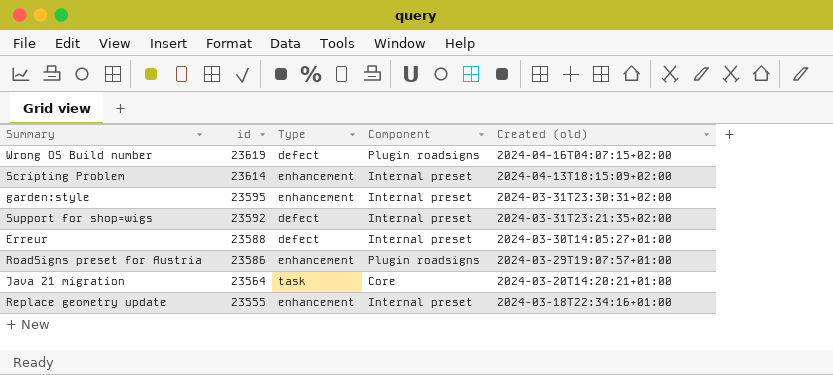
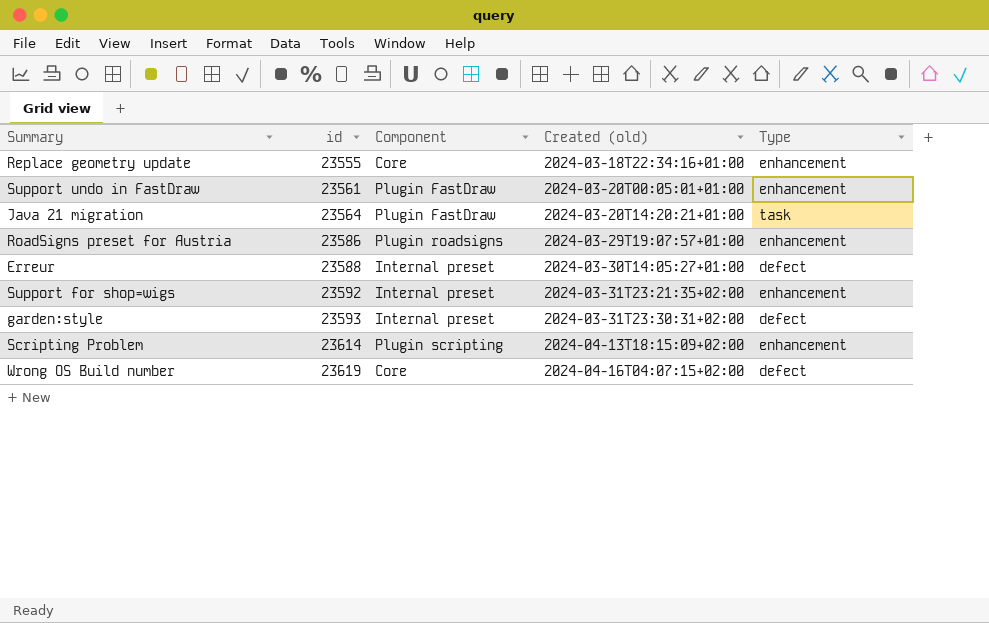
row order: id descending -> id ascending
column Type | position: 3 -> 5
Replace geometry update | Component: Internal preset -> Core
row Support undo in FastDraw: none -> 23561 | Plugin FastDraw | 2024-03-20T00:05:01+01:00 | enhancement
Java 21 migration | Component: Core -> Plugin FastDraw
Support for shop=wigs | Type: defect -> enhancement
garden:style | id: 23595 -> 23593
garden:style | Type: enhancement -> defect
Scripting Problem | Component: Internal preset -> Plugin scripting
Wrong OS Build number | Component: Plugin roadsigns -> Core

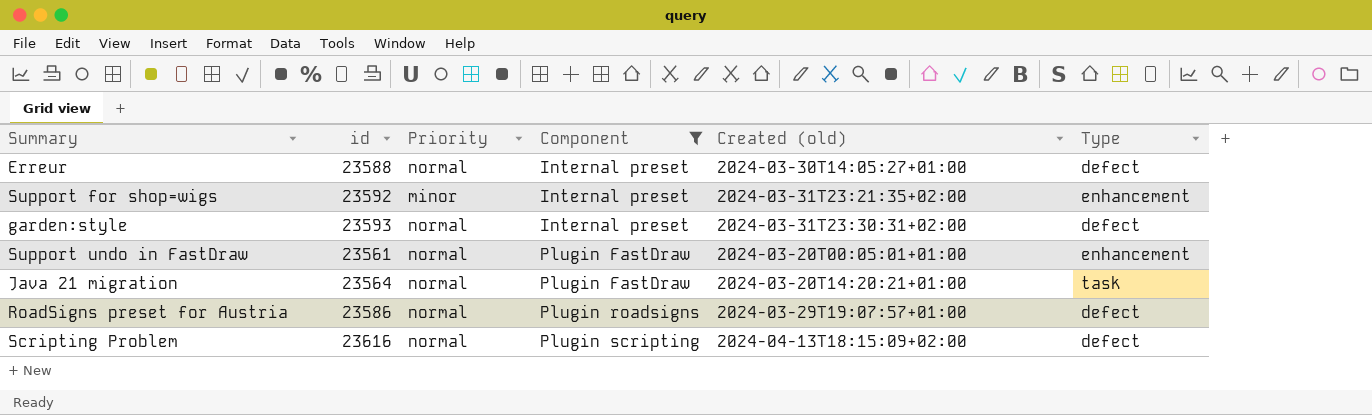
filter: none -> Component != Core
row order: id ascending -> Component ascending
column Priority | position: none -> 3
RoadSigns preset for Austria | Type: enhancement -> defect
Scripting Problem | id: 23614 -> 23616
Scripting Problem | Type: enhancement -> defect

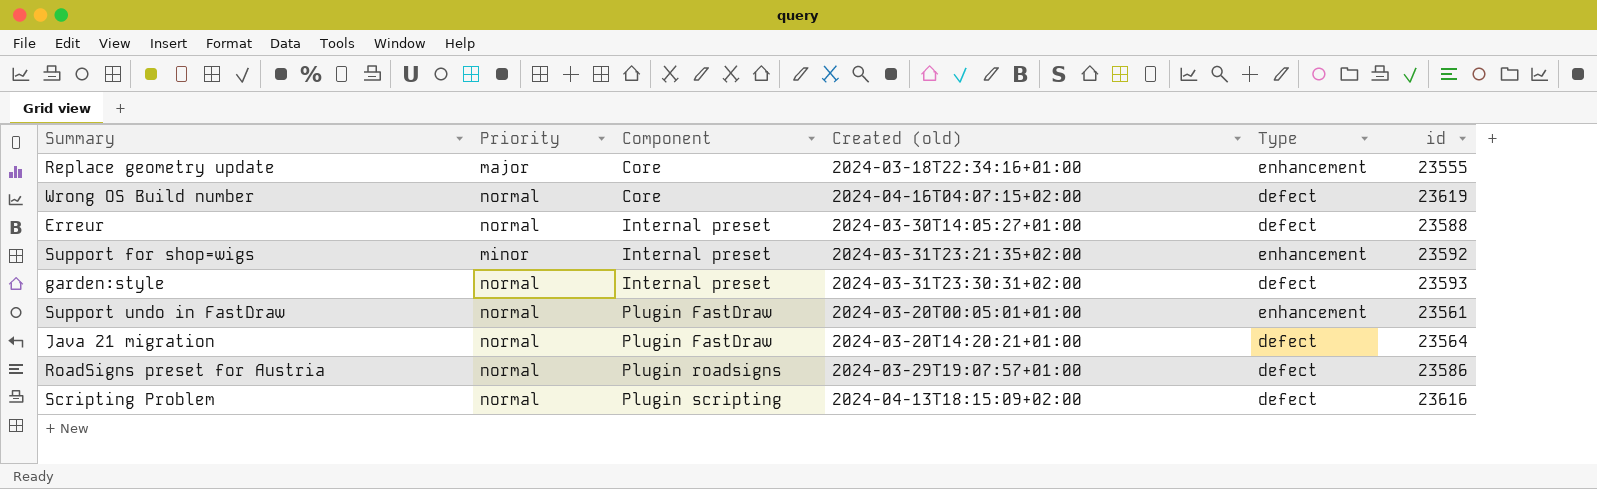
filter: Component != Core -> none
column id | position: 2 -> 6
Java 21 migration | Type: task -> defect

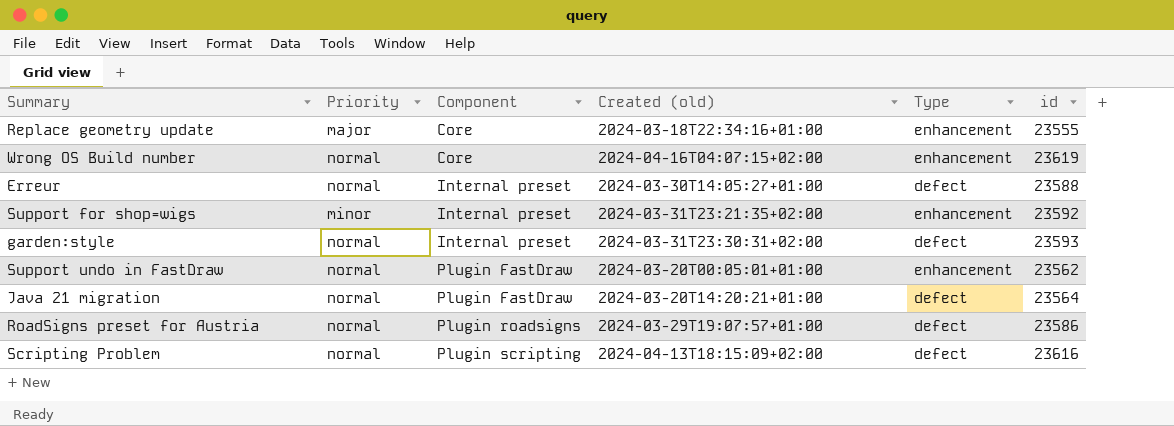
Wrong OS Build number | Type: defect -> enhancement
Support undo in FastDraw | id: 23561 -> 23562

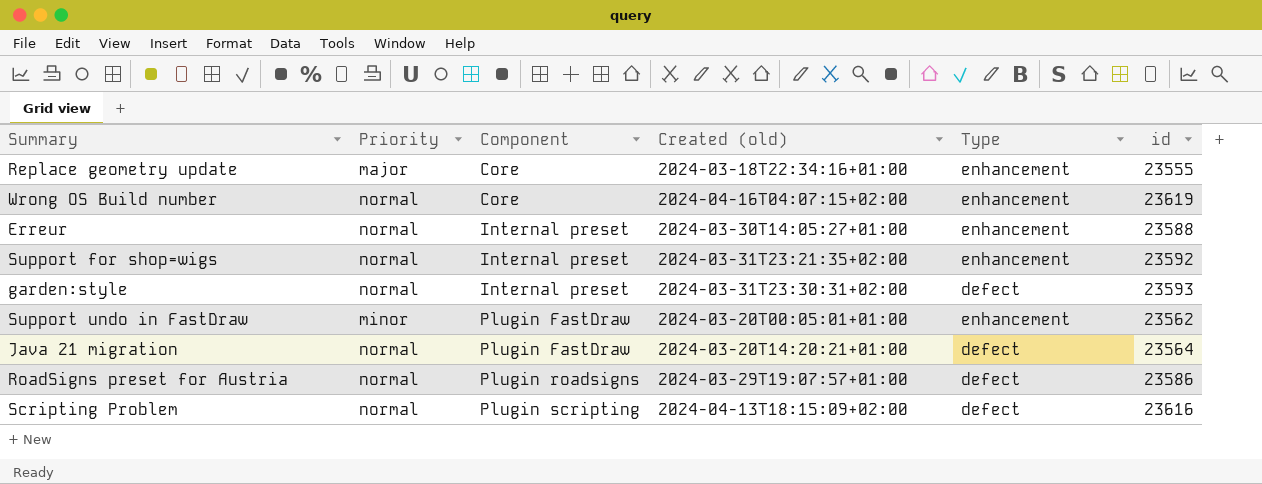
Erreur | Type: defect -> enhancement
Support for shop=wigs | Priority: minor -> normal
Support undo in FastDraw | Priority: normal -> minor

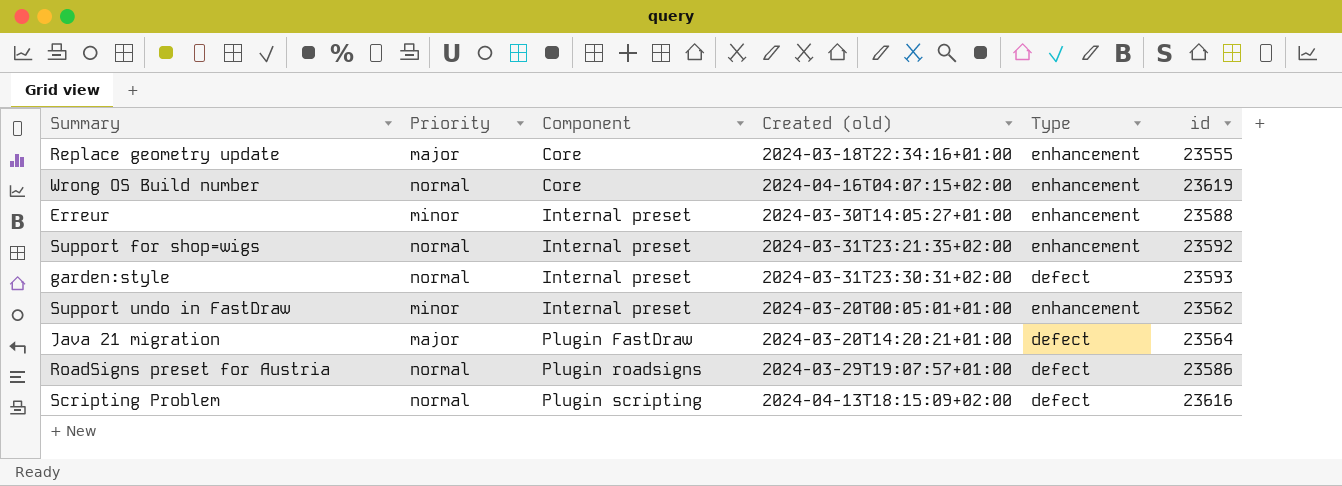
Erreur | Priority: normal -> minor
Support undo in FastDraw | Component: Plugin FastDraw -> Internal preset
Java 21 migration | Priority: normal -> major

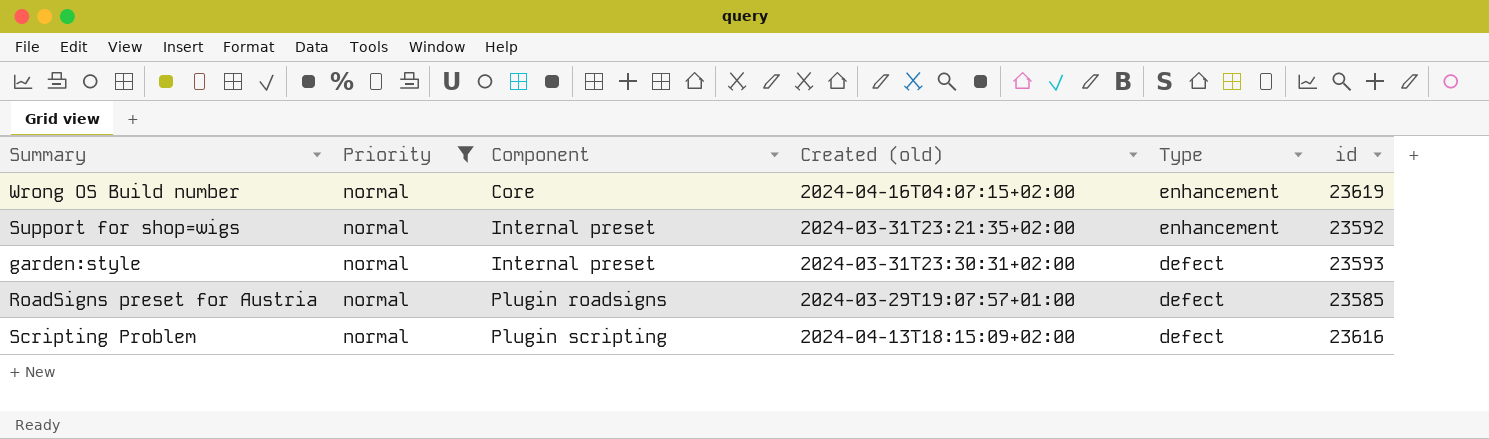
filter: none -> Priority = normal
RoadSigns preset for Austria | id: 23586 -> 23585

